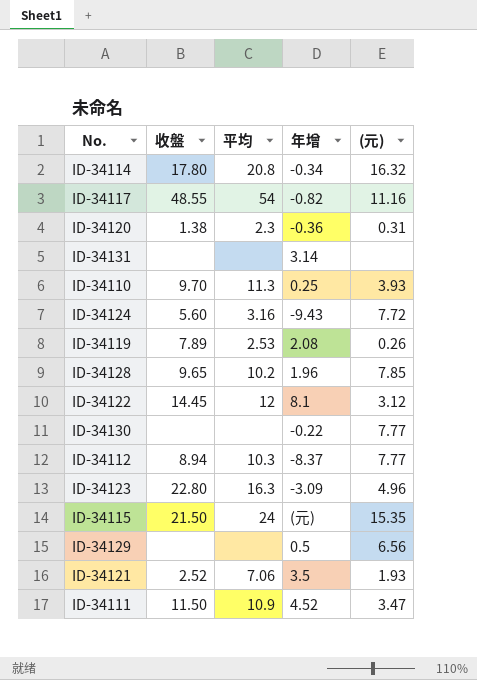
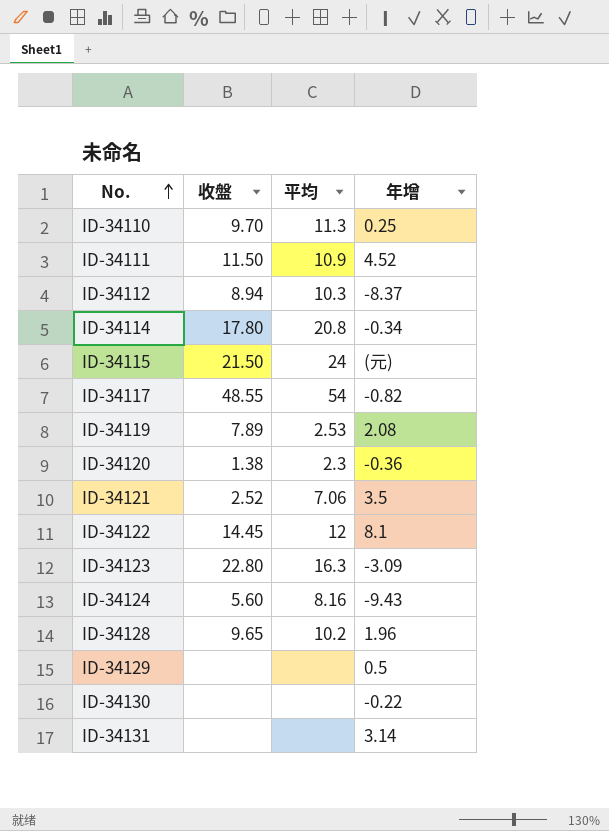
row order: none -> No. ascending
column (元) | position: 5 -> none
ID-34124 | 平均: 3.16 -> 8.16

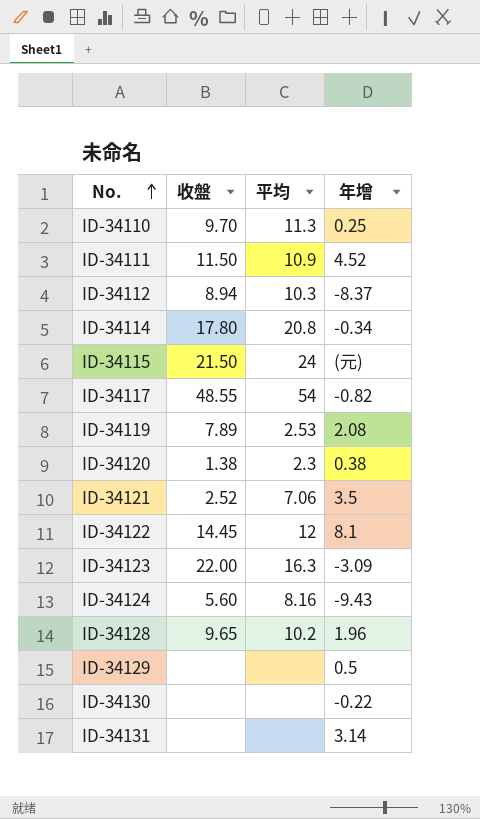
ID-34120 | 年增: -0.36 -> 0.38
ID-34123 | 收盤: 22.80 -> 22.00

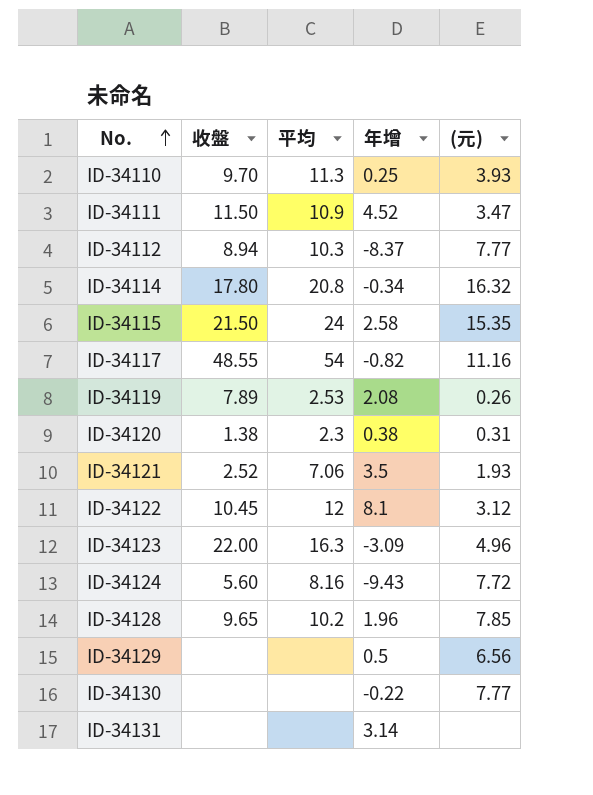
column (元) | position: none -> 5
ID-34115 | 年增: (元) -> 2.58
ID-34122 | 收盤: 14.45 -> 10.45

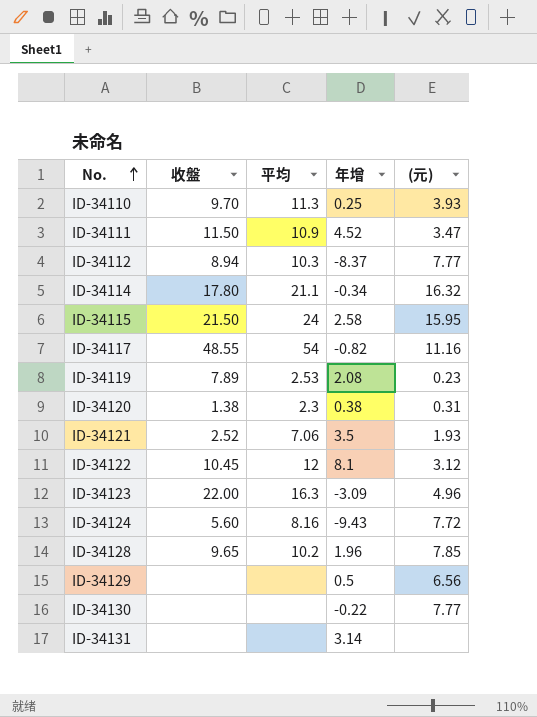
ID-34114 | 平均: 20.8 -> 21.1
ID-34115 | (元): 15.35 -> 15.95
ID-34119 | (元): 0.26 -> 0.23

